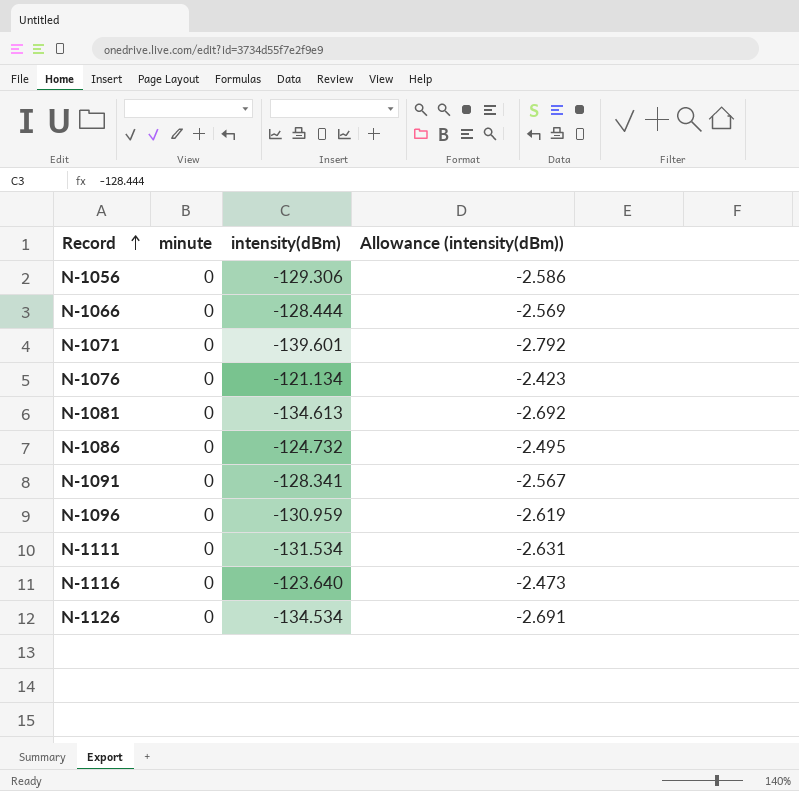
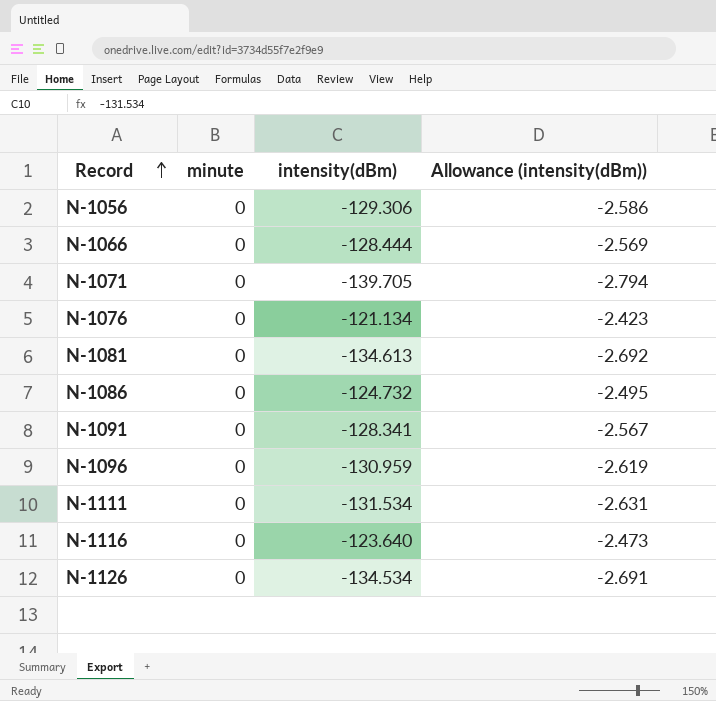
N-1071 | intensity(dBm): -139.601 -> -139.705
N-1071 | Allowance (intensity(dBm)): -2.792 -> -2.794

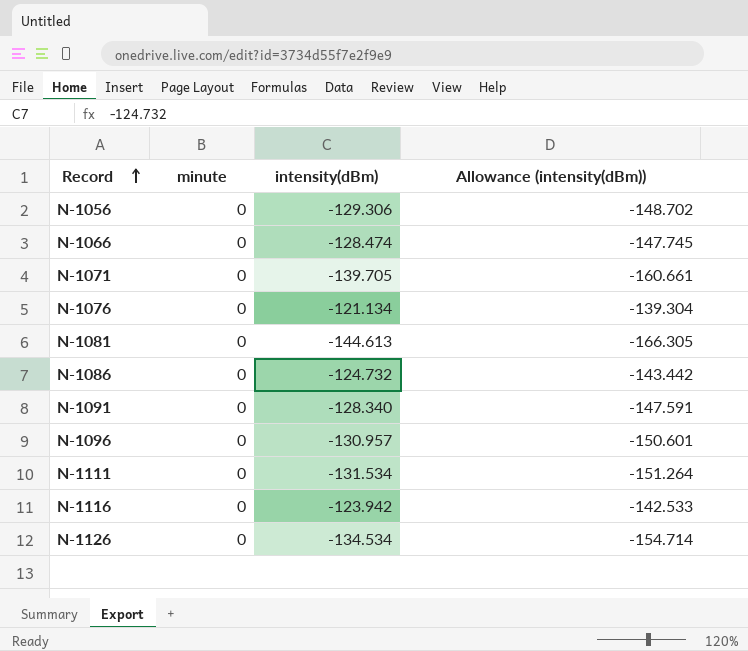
column Allowance (intensity(dBm)) | formula: [intensity(dBm)] * 0.02 -> [intensity(dBm)] * 1.15
N-1066 | intensity(dBm): -128.444 -> -128.474
N-1081 | intensity(dBm): -134.613 -> -144.613
N-1091 | intensity(dBm): -128.341 -> -128.340
N-1096 | intensity(dBm): -130.959 -> -130.957
N-1116 | intensity(dBm): -123.640 -> -123.942

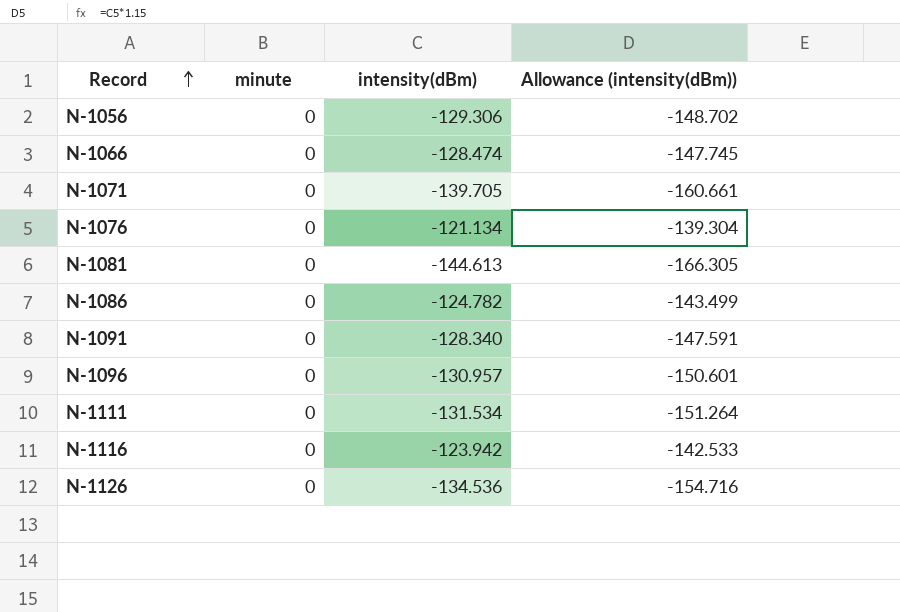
N-1086 | intensity(dBm): -124.732 -> -124.782
N-1086 | Allowance (intensity(dBm)): -143.442 -> -143.499
N-1126 | intensity(dBm): -134.534 -> -134.536
N-1126 | Allowance (intensity(dBm)): -154.714 -> -154.716

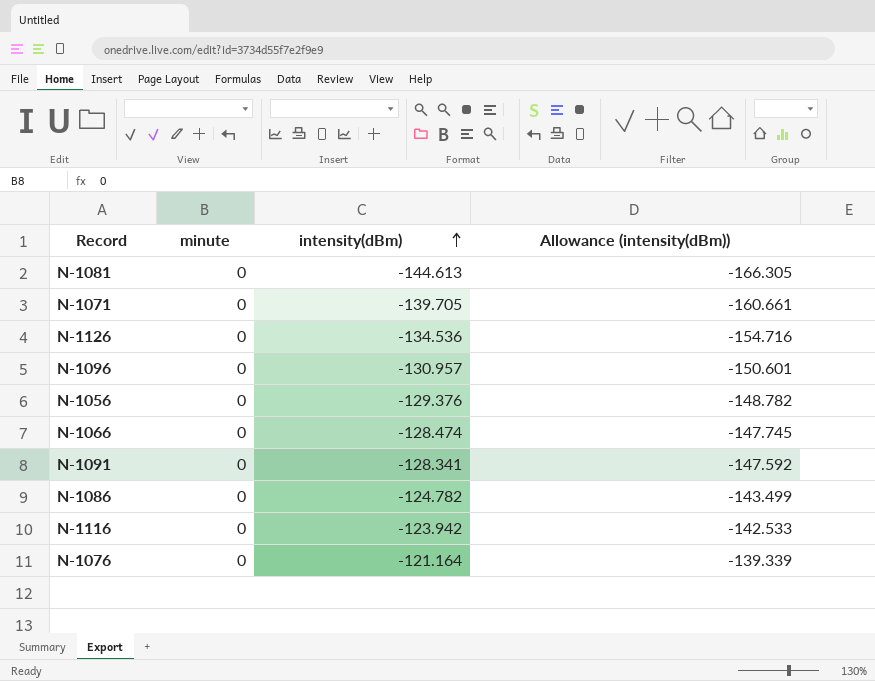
row order: Record ascending -> intensity(dBm) ascending
row N-1111: 0 | -131.534 | -151.264 -> none
N-1056 | intensity(dBm): -129.306 -> -129.376
N-1056 | Allowance (intensity(dBm)): -148.702 -> -148.782
N-1091 | intensity(dBm): -128.340 -> -128.341
N-1091 | Allowance (intensity(dBm)): -147.591 -> -147.592
N-1076 | intensity(dBm): -121.134 -> -121.164
N-1076 | Allowance (intensity(dBm)): -139.304 -> -139.339

